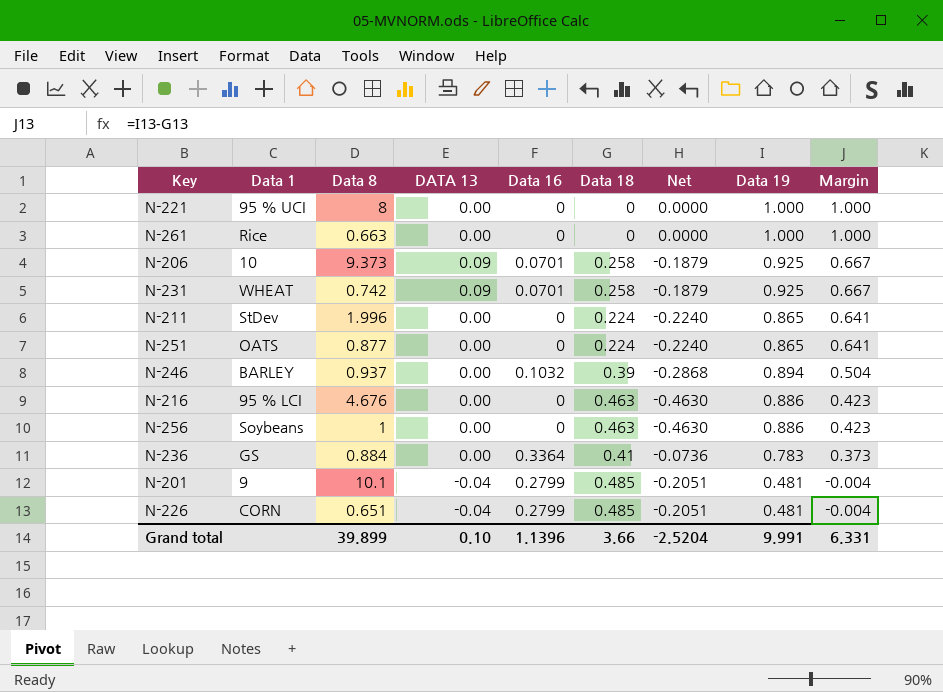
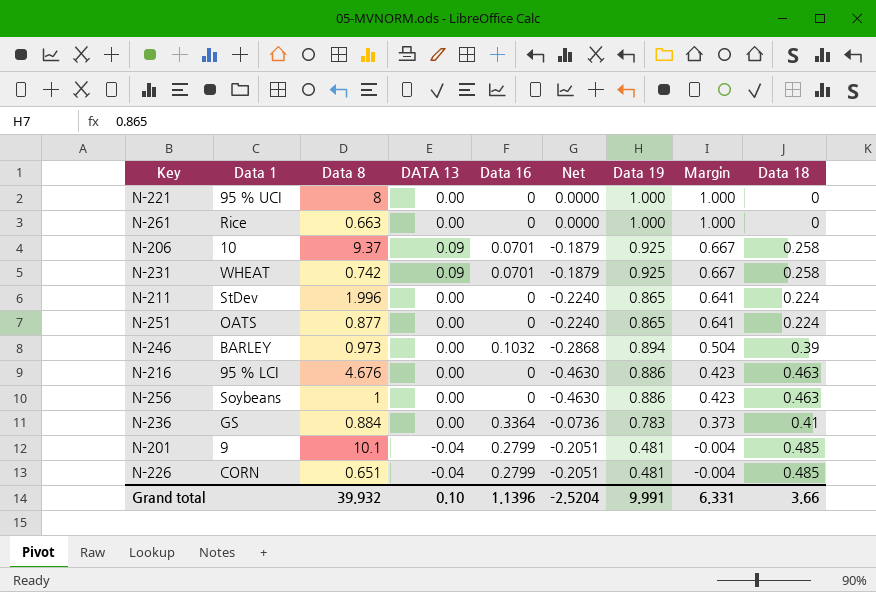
column Data 18 | position: 6 -> 9
N-206 | Data 8: 9.373 -> 9.37
N-246 | Data 8: 0.937 -> 0.973
Grand total | Data 8: 39.899 -> 39.932

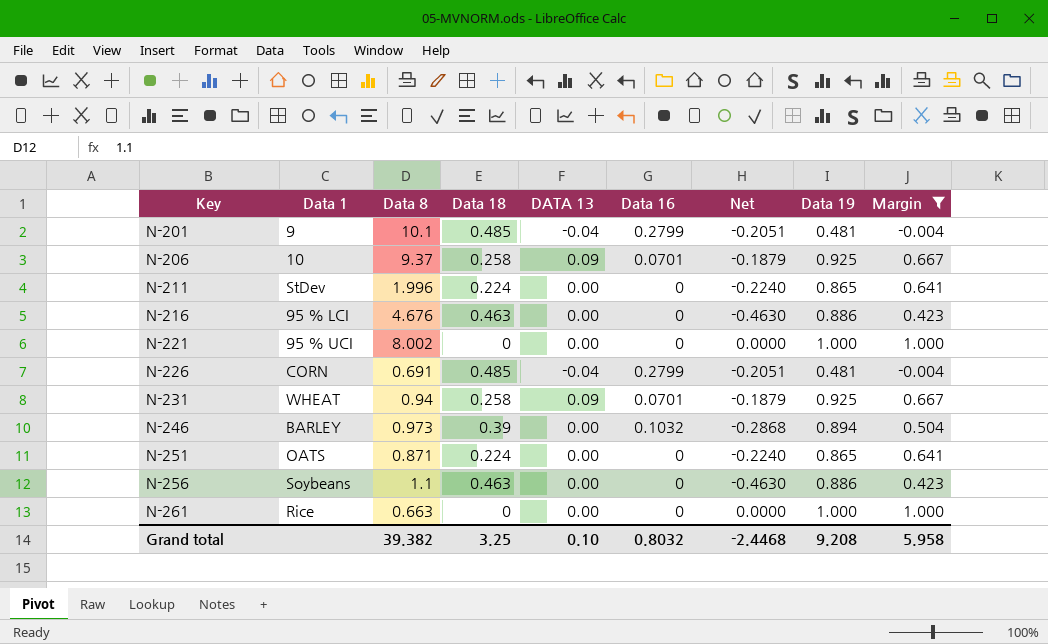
filter: none -> Margin != 0.373
row order: Margin descending -> Key ascending
column Data 18 | position: 9 -> 4
N-221 | Data 8: 8 -> 8.002
N-226 | Data 8: 0.651 -> 0.691
N-231 | Data 8: 0.742 -> 0.94
N-251 | Data 8: 0.877 -> 0.871
N-256 | Data 8: 1 -> 1.1
Grand total | Data 8: 39.932 -> 39.382
Grand total | Data 18: 3.66 -> 3.25
Grand total | Data 16: 1.1396 -> 0.8032
Grand total | Net: -2.5204 -> -2.4468
Grand total | Data 19: 9.991 -> 9.208
Grand total | Margin: 6.331 -> 5.958

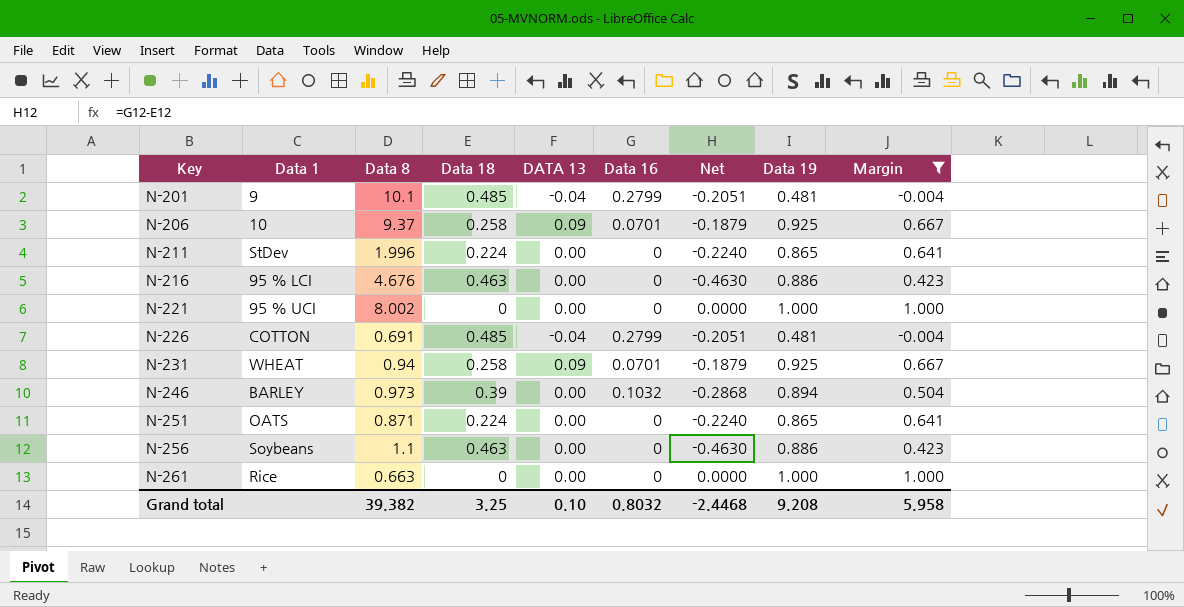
N-226 | Data 1: CORN -> COTTON

